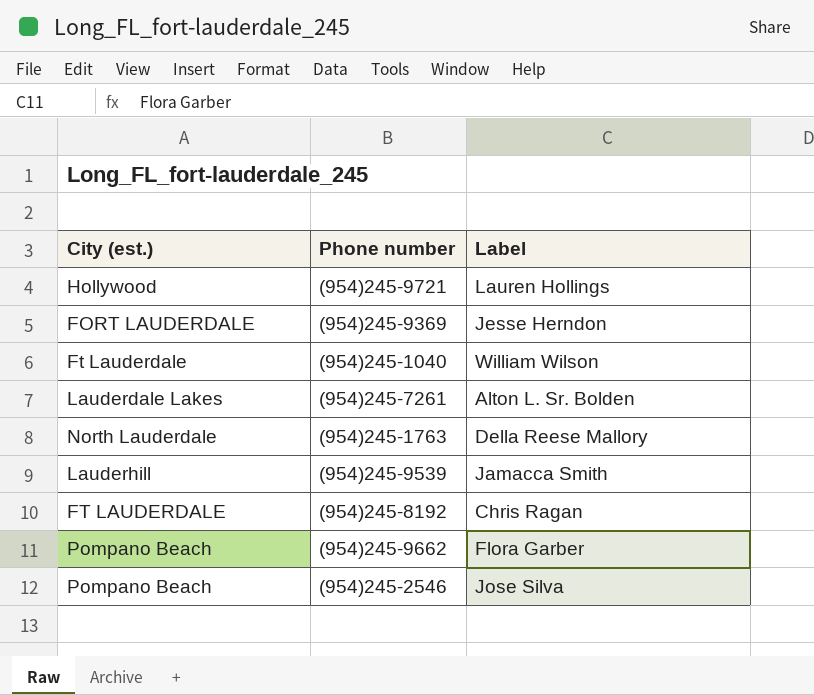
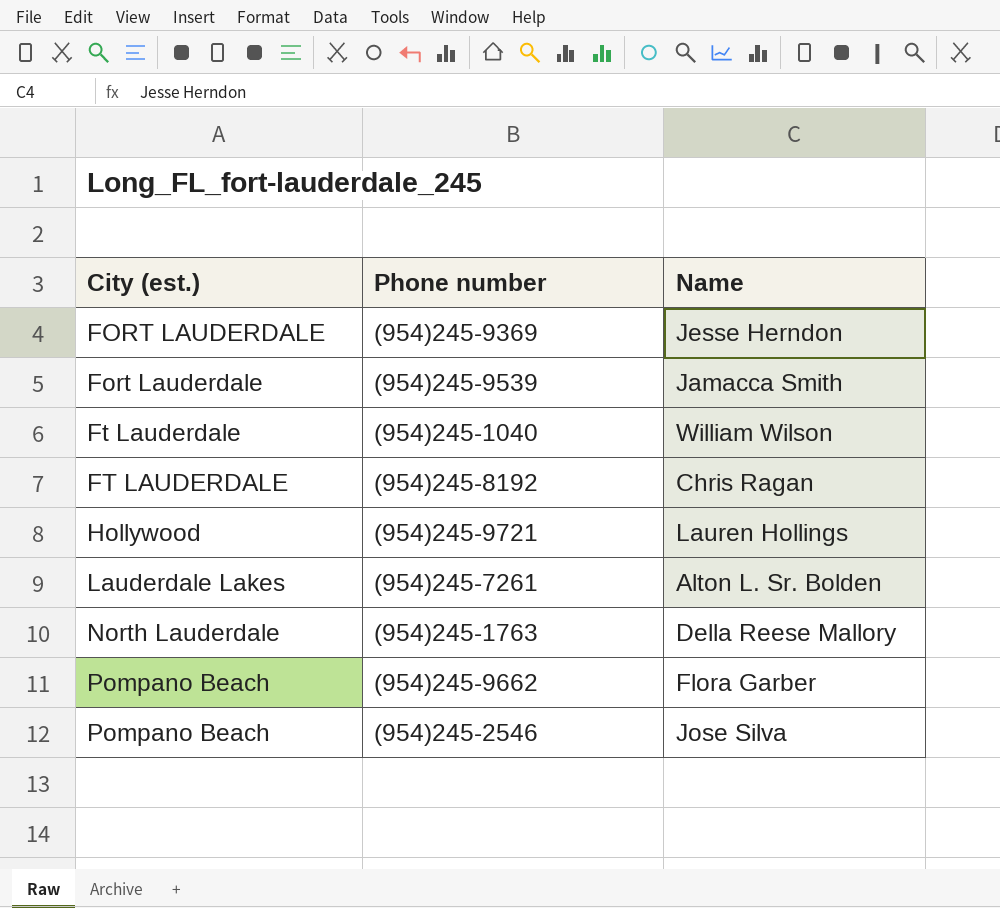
row order: none -> City (est.) ascending
column name: Label -> Name
(954)245-9539 | City (est.): Lauderhill -> Fort Lauderdale

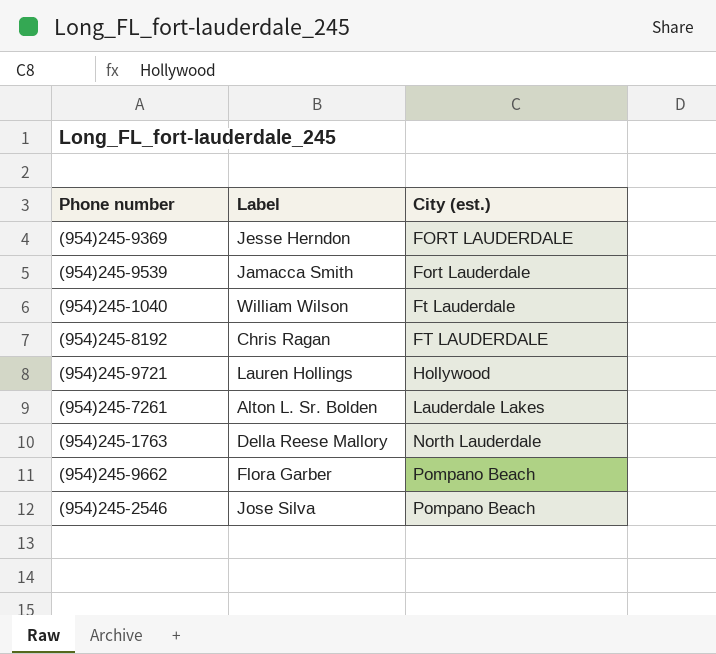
column name: Name -> Label
column City (est.) | position: 1 -> 3

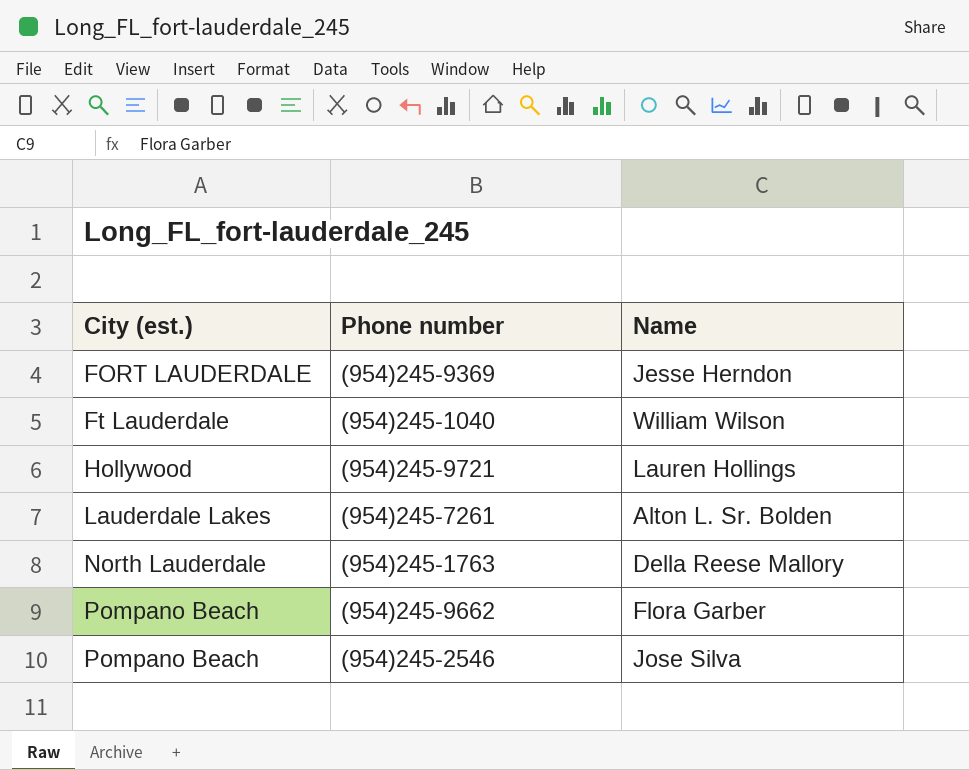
column City (est.) | position: 3 -> 1
column name: Label -> Name
row (954)245-9539: Jamacca Smith | Fort Lauderdale -> none
row (954)245-8192: Chris Ragan | FT LAUDERDALE -> none

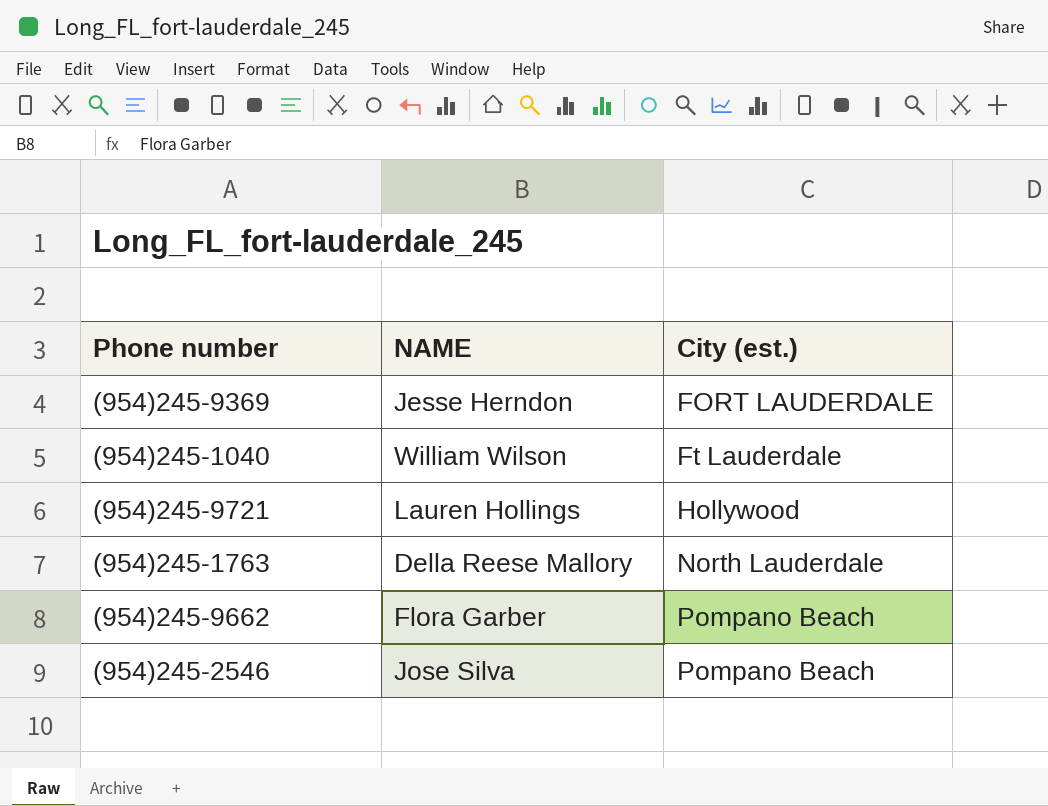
column name: Name -> NAME
column City (est.) | position: 1 -> 3
row (954)245-7261: Lauderdale Lakes | Alton L. Sr. Bolden -> none

